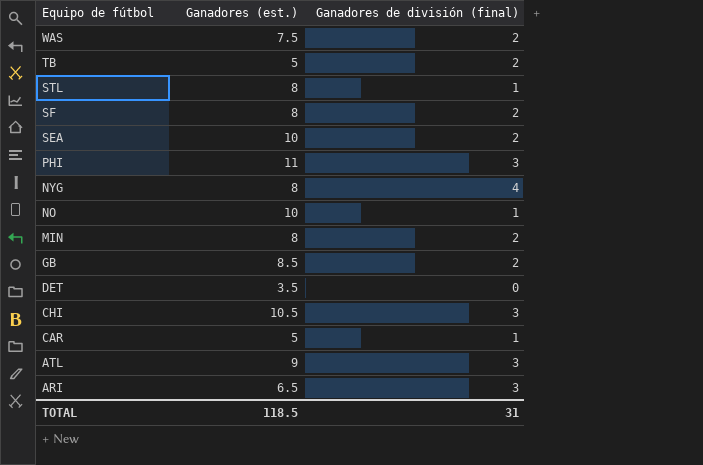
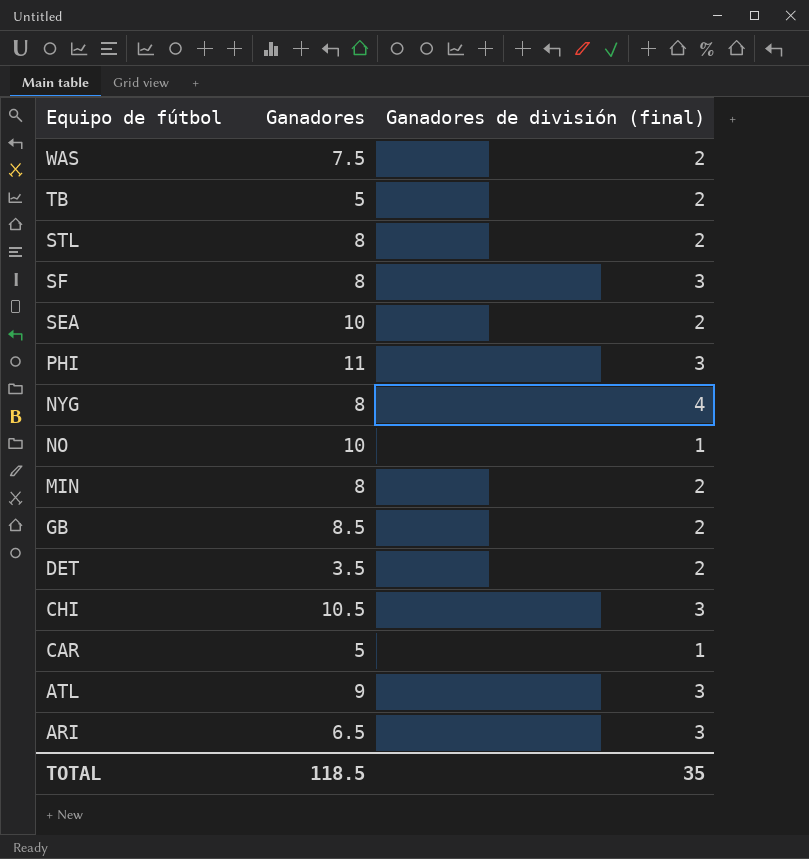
column name: Ganadores (est.) -> Ganadores
STL | Ganadores de división (final): 1 -> 2
SF | Ganadores de división (final): 2 -> 3
DET | Ganadores de división (final): 0 -> 2
TOTAL | Ganadores de división (final): 31 -> 35

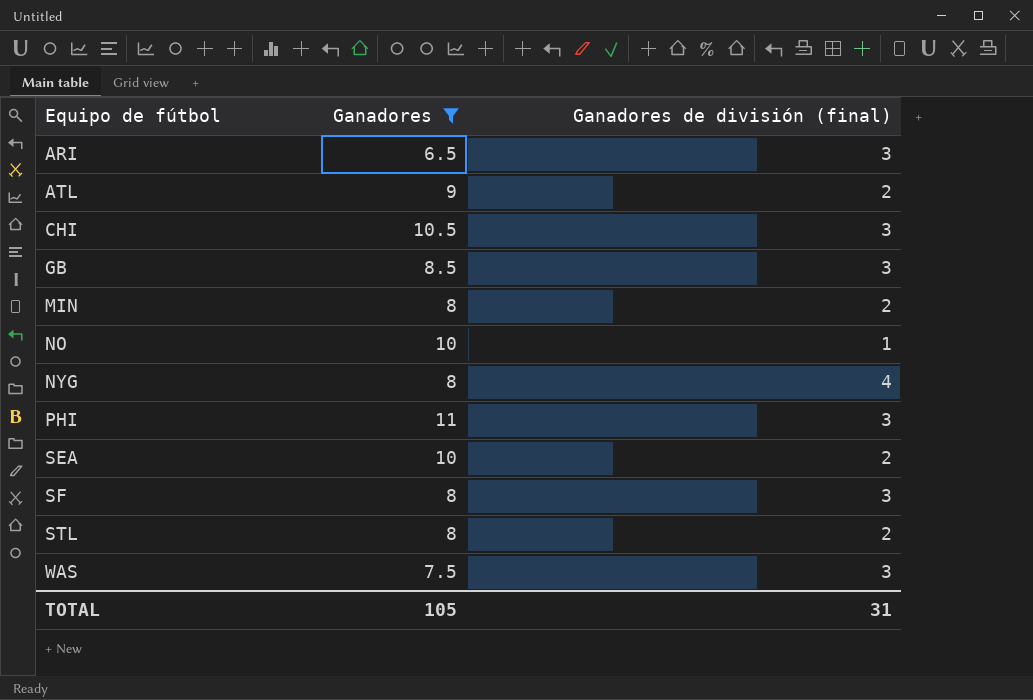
filter: none -> Ganadores >= 6.5
row order: Equipo de fútbol descending -> Equipo de fútbol ascending
ATL | Ganadores de división (final): 3 -> 2
GB | Ganadores de división (final): 2 -> 3
WAS | Ganadores de división (final): 2 -> 3
TOTAL | Ganadores: 118.5 -> 105
TOTAL | Ganadores de división (final): 35 -> 31

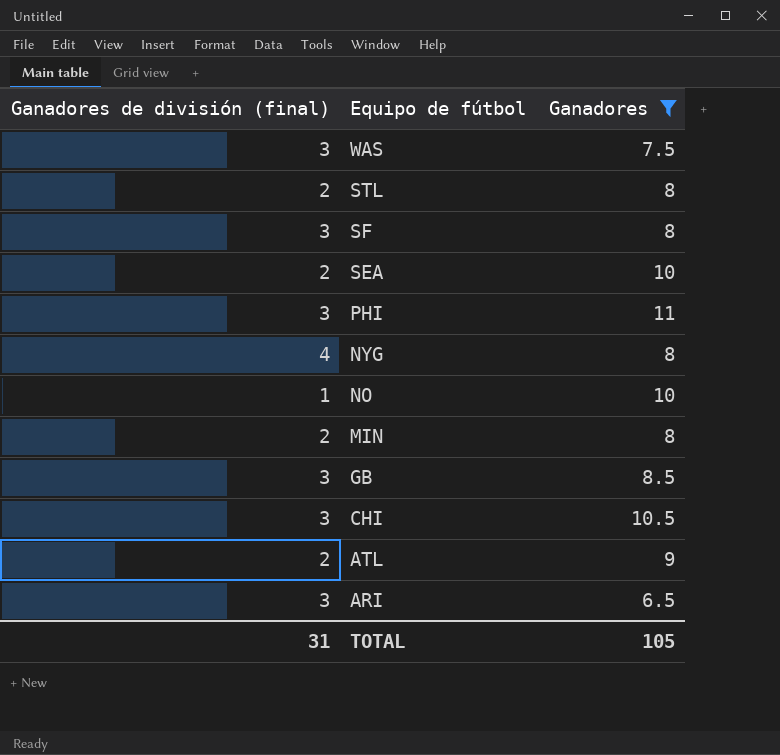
row order: Equipo de fútbol ascending -> Equipo de fútbol descending
column Ganadores de división (final) | position: 3 -> 1

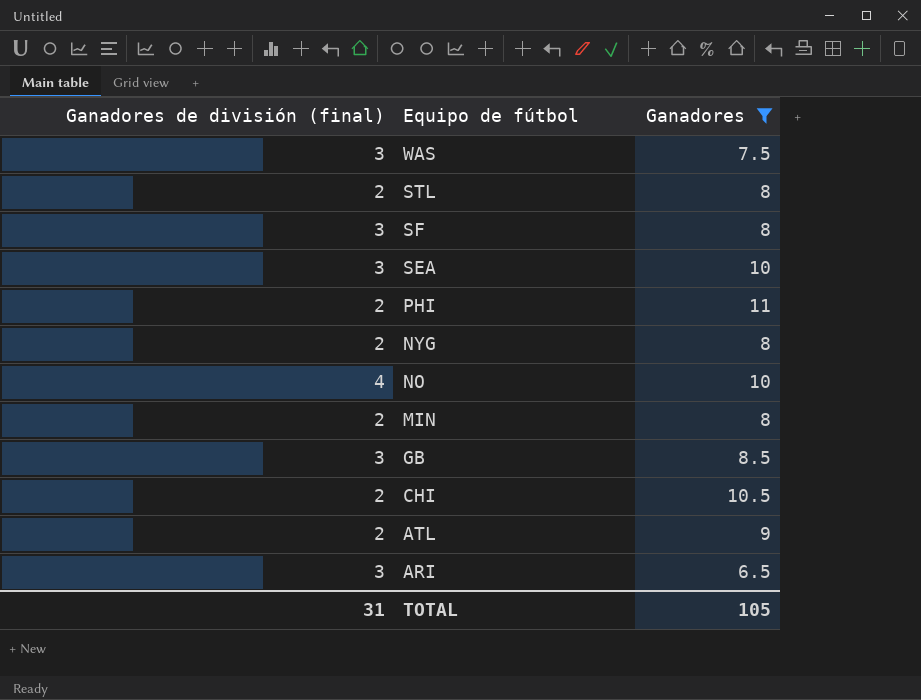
SEA | Ganadores de división (final): 2 -> 3
PHI | Ganadores de división (final): 3 -> 2
NYG | Ganadores de división (final): 4 -> 2
NO | Ganadores de división (final): 1 -> 4
CHI | Ganadores de división (final): 3 -> 2

